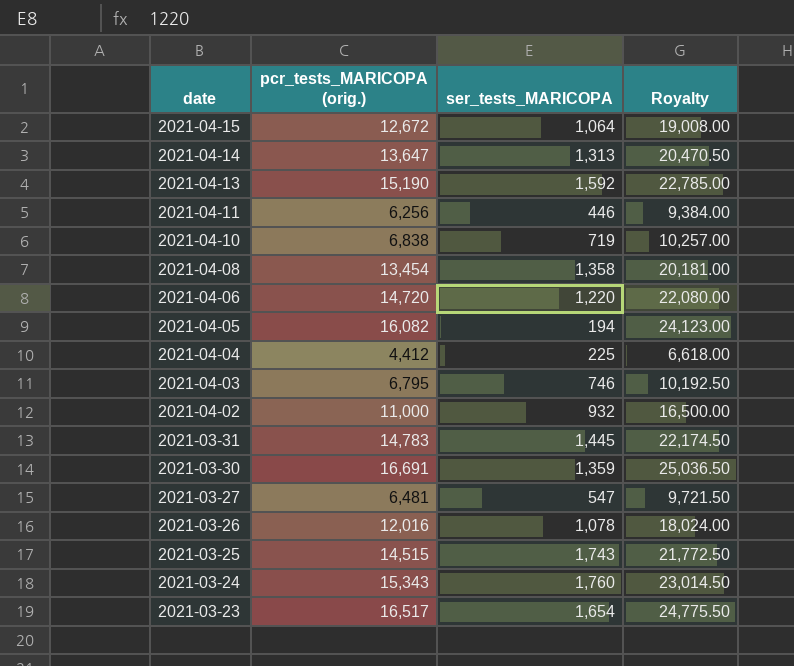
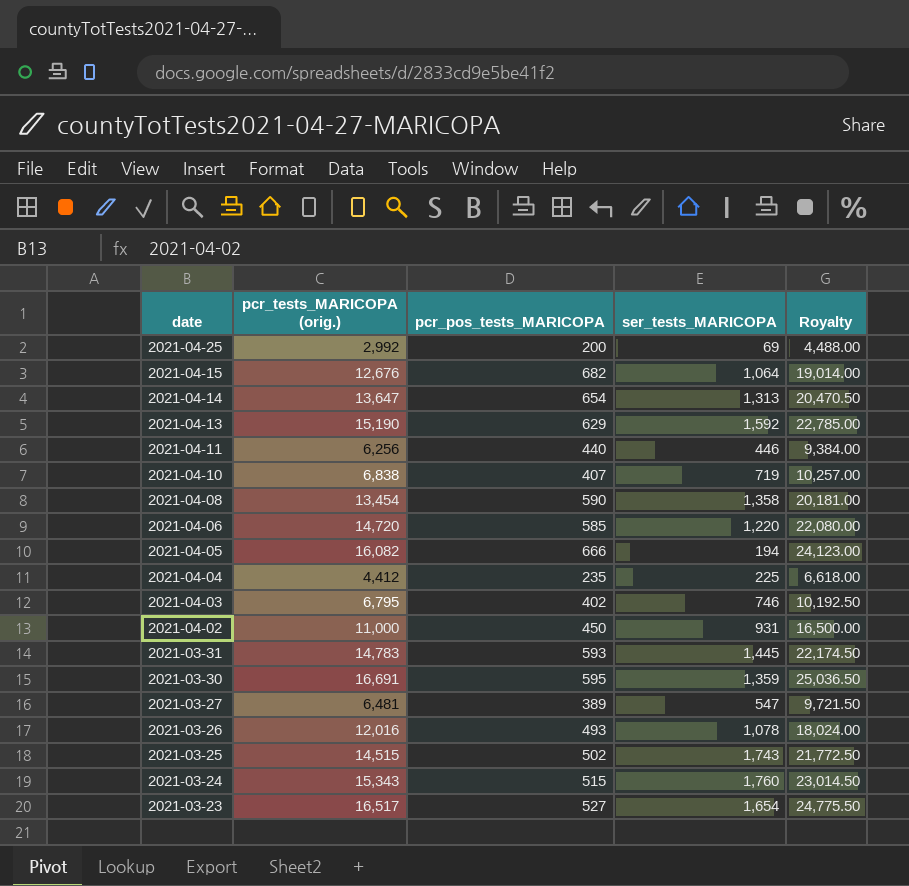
column pcr_pos_tests_MARICOPA | position: none -> 3
row 2021-04-25: none -> 2,992 | 200 | 69 | 4,488.00
2021-04-15 | pcr_tests_MARICOPA (orig.): 12,672 -> 12,676
2021-04-15 | Royalty: 19,008.00 -> 19,014.00
2021-04-02 | ser_tests_MARICOPA: 932 -> 931

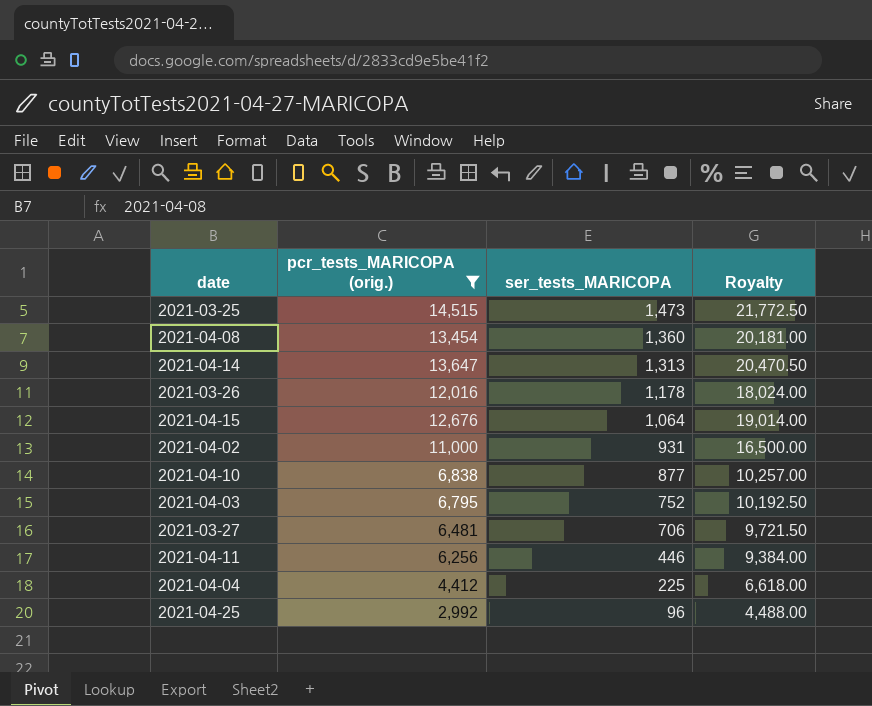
filter: none -> pcr_tests_MARICOPA (orig.) <= 14,515
row order: date descending -> ser_tests_MARICOPA descending
column pcr_pos_tests_MARICOPA | position: 3 -> none
2021-03-25 | ser_tests_MARICOPA: 1,743 -> 1,473
2021-04-08 | ser_tests_MARICOPA: 1,358 -> 1,360
2021-03-26 | ser_tests_MARICOPA: 1,078 -> 1,178
2021-04-10 | ser_tests_MARICOPA: 719 -> 877
2021-04-03 | ser_tests_MARICOPA: 746 -> 752
2021-03-27 | ser_tests_MARICOPA: 547 -> 706
2021-04-25 | ser_tests_MARICOPA: 69 -> 96

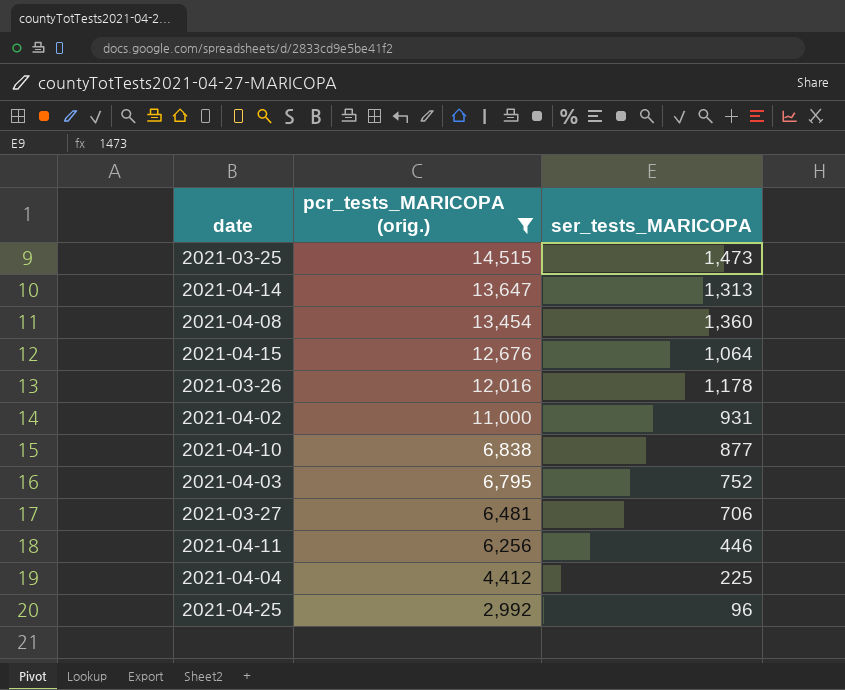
row order: ser_tests_MARICOPA descending -> pcr_tests_MARICOPA (orig.) descending
column Royalty | formula: [pcr_tests_MARICOPA (orig.)] * 1.5 -> none

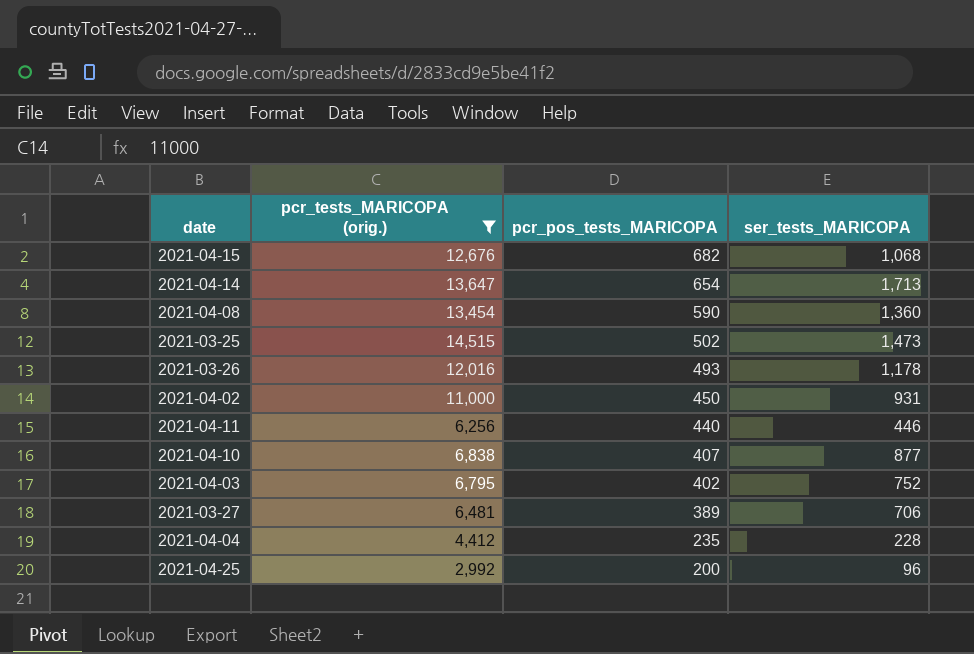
row order: pcr_tests_MARICOPA (orig.) descending -> pcr_pos_tests_MARICOPA descending
column pcr_pos_tests_MARICOPA | position: none -> 3
2021-04-15 | ser_tests_MARICOPA: 1,064 -> 1,068
2021-04-14 | ser_tests_MARICOPA: 1,313 -> 1,713
2021-04-04 | ser_tests_MARICOPA: 225 -> 228

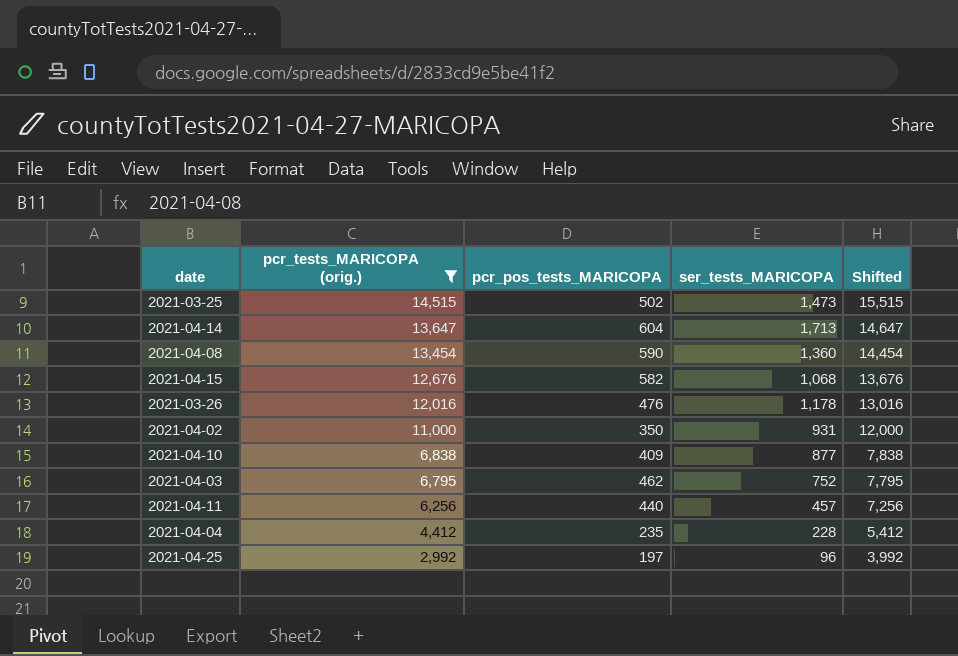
row order: pcr_pos_tests_MARICOPA descending -> pcr_tests_MARICOPA (orig.) descending
column Shifted | formula: none -> [pcr_tests_MARICOPA (orig.)] + 1000
row 2021-03-27: 6,481 | 389 | 706 -> none
2021-04-14 | pcr_pos_tests_MARICOPA: 654 -> 604
2021-04-15 | pcr_pos_tests_MARICOPA: 682 -> 582
2021-03-26 | pcr_pos_tests_MARICOPA: 493 -> 476
2021-04-02 | pcr_pos_tests_MARICOPA: 450 -> 350
2021-04-10 | pcr_pos_tests_MARICOPA: 407 -> 409
2021-04-03 | pcr_pos_tests_MARICOPA: 402 -> 462
2021-04-11 | ser_tests_MARICOPA: 446 -> 457
2021-04-25 | pcr_pos_tests_MARICOPA: 200 -> 197

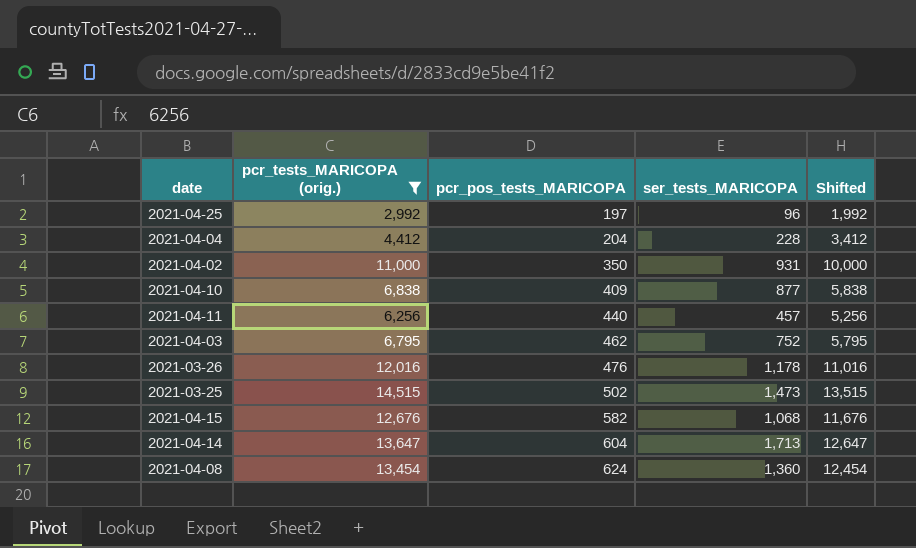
row order: pcr_tests_MARICOPA (orig.) descending -> pcr_pos_tests_MARICOPA ascending
column Shifted | formula: [pcr_tests_MARICOPA (orig.)] + 1000 -> [pcr_tests_MARICOPA (orig.)] - 1000
2021-04-04 | pcr_pos_tests_MARICOPA: 235 -> 204
2021-04-08 | pcr_pos_tests_MARICOPA: 590 -> 624

